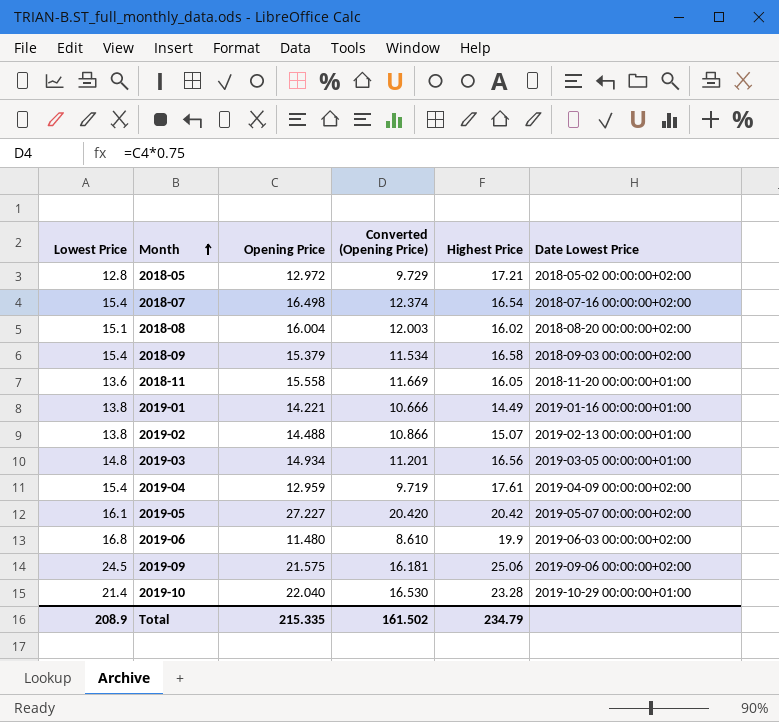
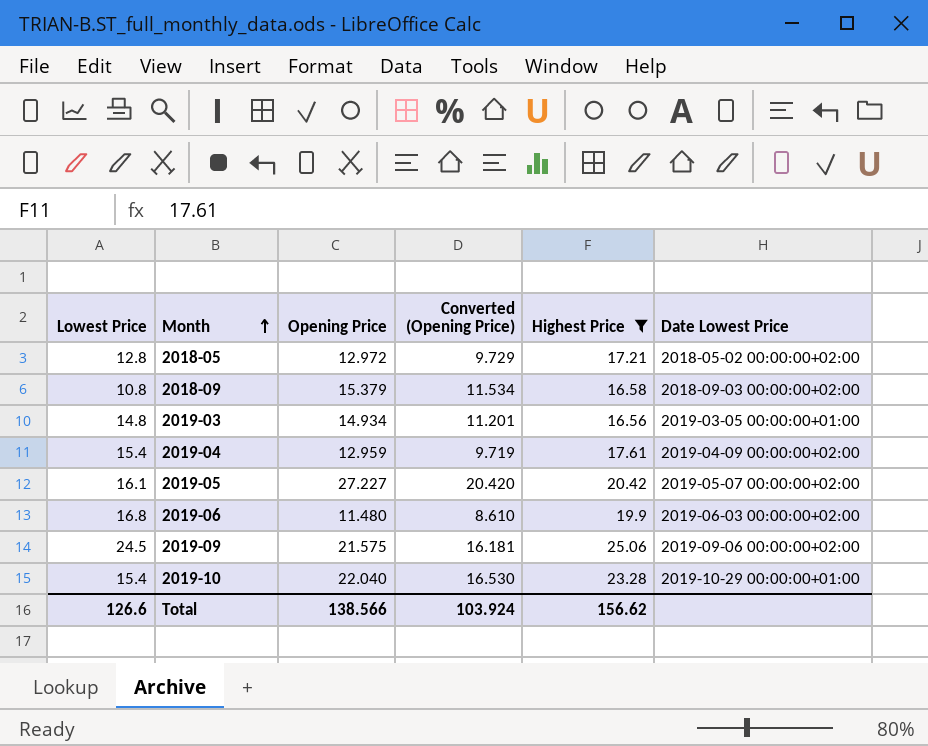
filter: none -> Highest Price >= 16.56
2018-09 | Lowest Price: 15.4 -> 10.8
2019-10 | Lowest Price: 21.4 -> 15.4
Total | Lowest Price: 208.9 -> 126.6
Total | Opening Price: 215.335 -> 138.566
Total | Converted (Opening Price): 161.502 -> 103.924
Total | Highest Price: 234.79 -> 156.62

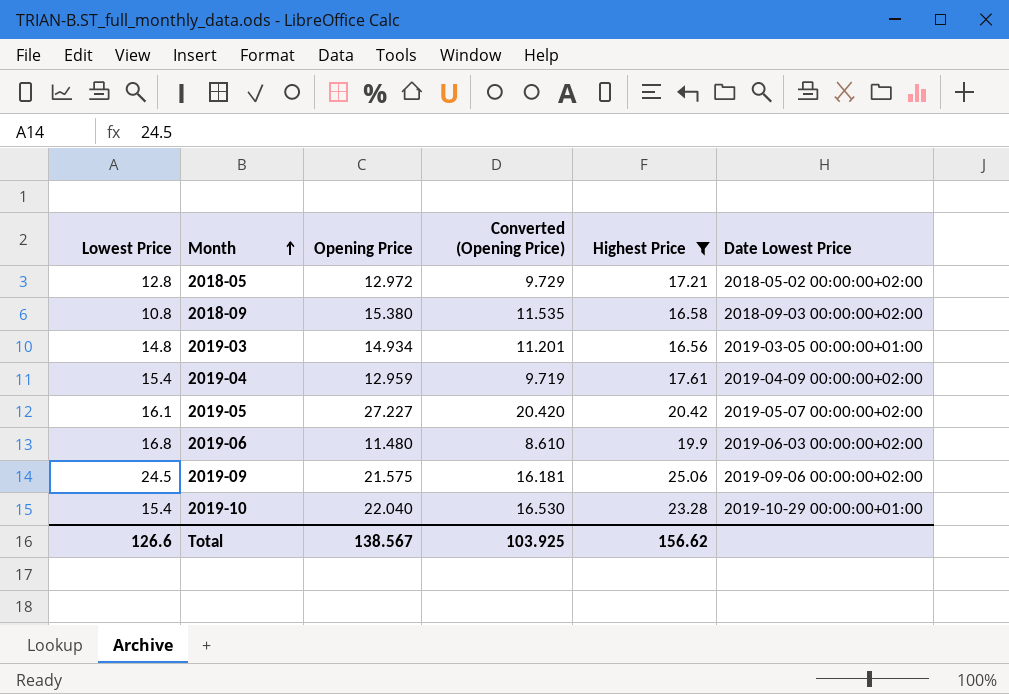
2018-09 | Opening Price: 15.379 -> 15.380
2018-09 | Converted (Opening Price): 11.534 -> 11.535
Total | Opening Price: 138.566 -> 138.567
Total | Converted (Opening Price): 103.924 -> 103.925

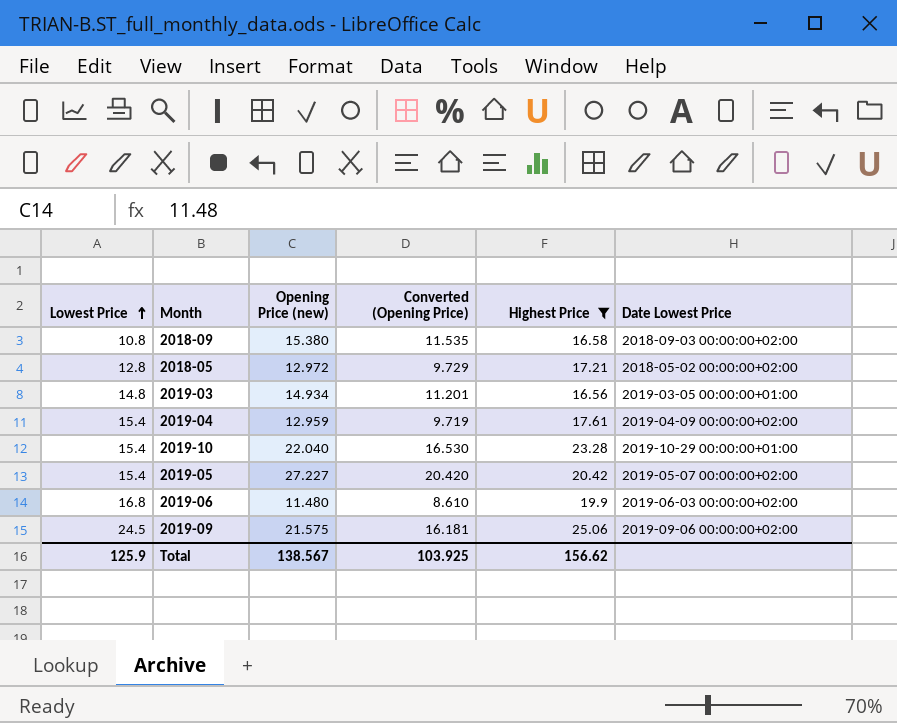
row order: Month ascending -> Lowest Price ascending
column name: Opening Price -> Opening Price (new)
2019-05 | Lowest Price: 16.1 -> 15.4
Total | Lowest Price: 126.6 -> 125.9

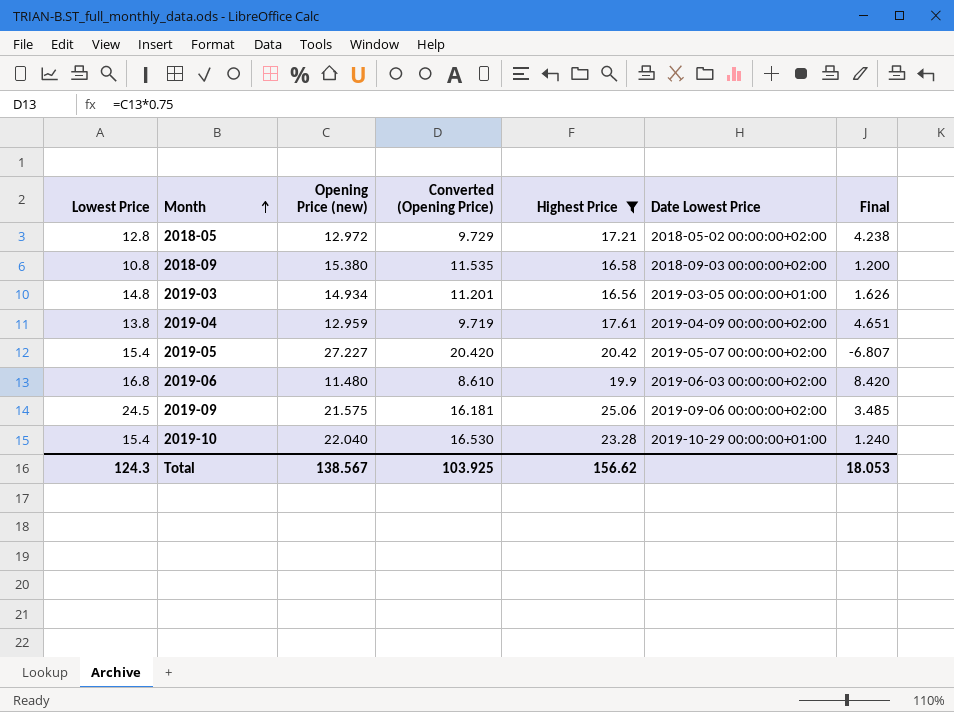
row order: Lowest Price ascending -> Month ascending
column Final | formula: none -> [Highest Price] - [Opening Price (new)]
2019-04 | Lowest Price: 15.4 -> 13.8
Total | Lowest Price: 125.9 -> 124.3

